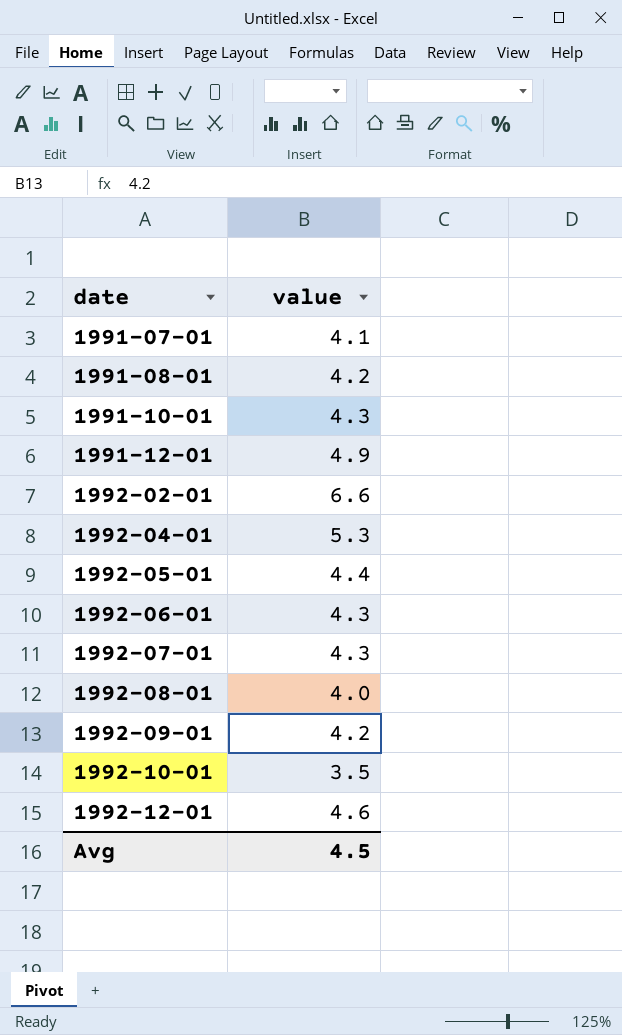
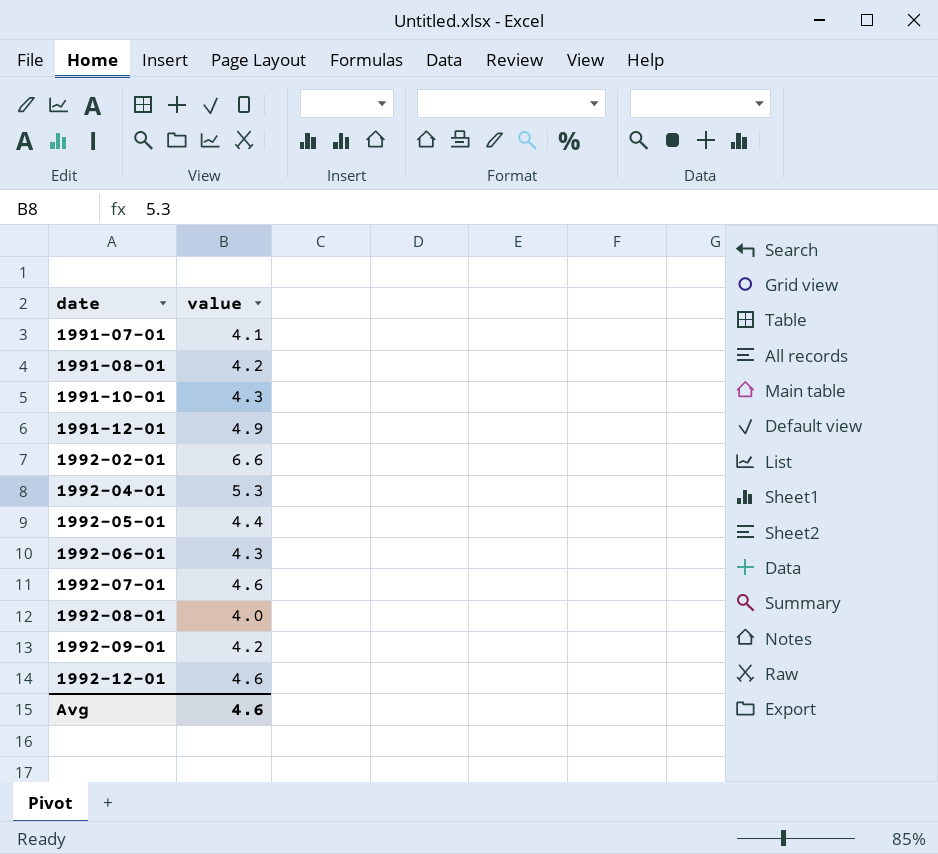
row 1992-10-01: 3.5 -> none
1992-07-01 | value: 4.3 -> 4.6
Avg | value: 4.5 -> 4.6

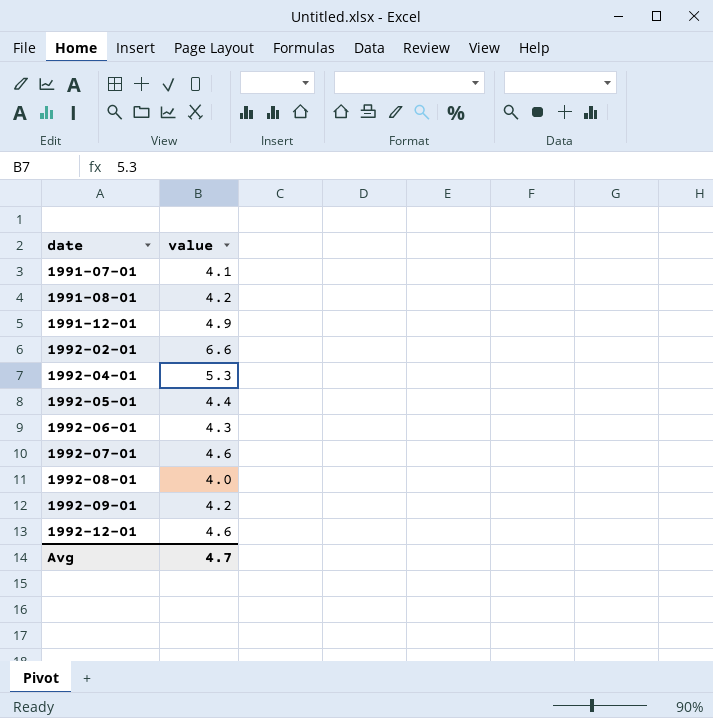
row 1991-10-01: 4.3 -> none
Avg | value: 4.6 -> 4.7

